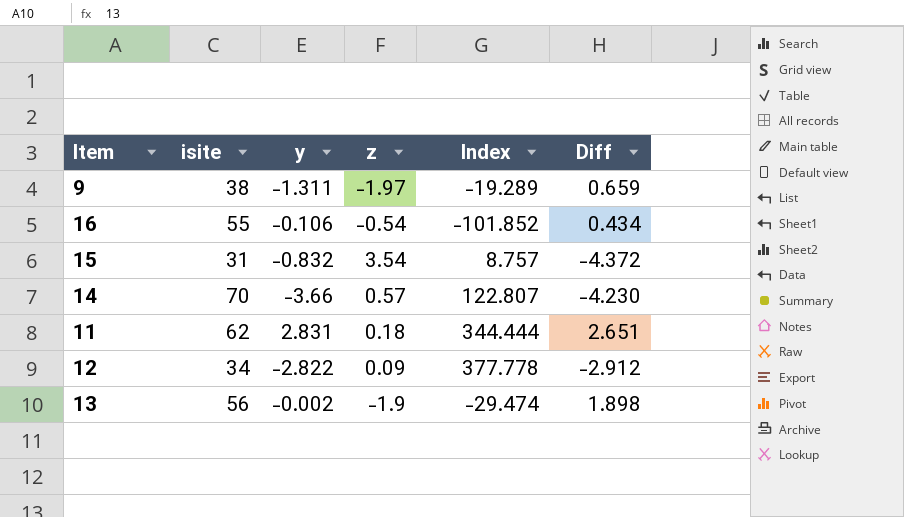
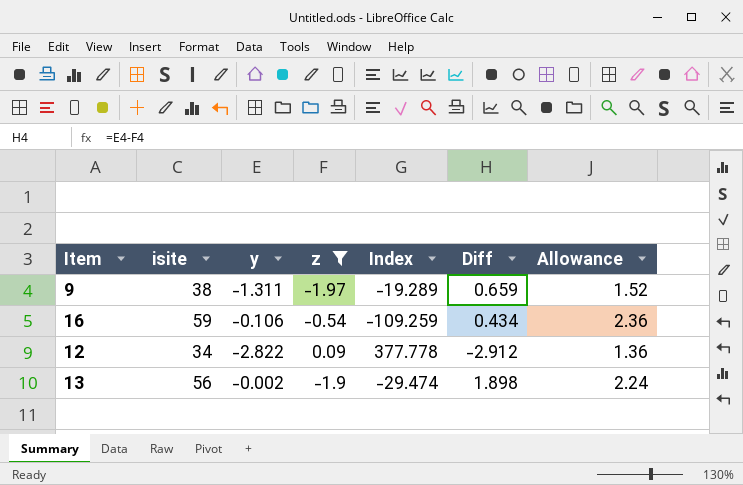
filter: none -> z <= 0.09
column Allowance | formula: none -> [isite] * 0.04
16 | isite: 55 -> 59
16 | Index: -101.852 -> -109.259

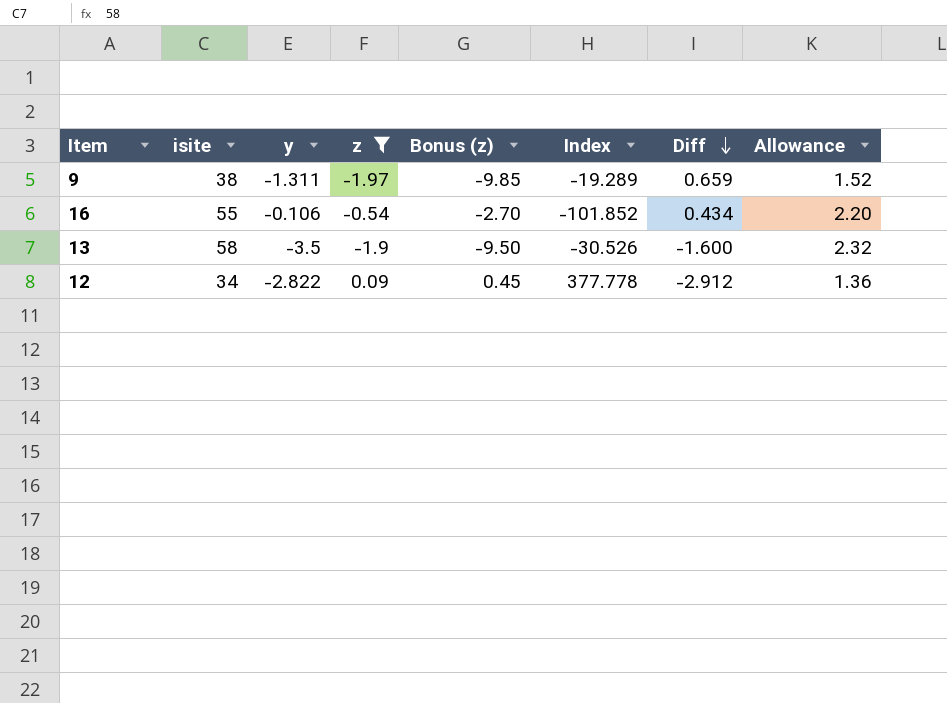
row order: none -> Diff descending
column Bonus (z) | formula: none -> [z] * 5
16 | isite: 59 -> 55
16 | Index: -109.259 -> -101.852
16 | Allowance: 2.36 -> 2.20
13 | isite: 56 -> 58
13 | y: -0.002 -> -3.5
13 | Index: -29.474 -> -30.526
13 | Diff: 1.898 -> -1.600
13 | Allowance: 2.24 -> 2.32

